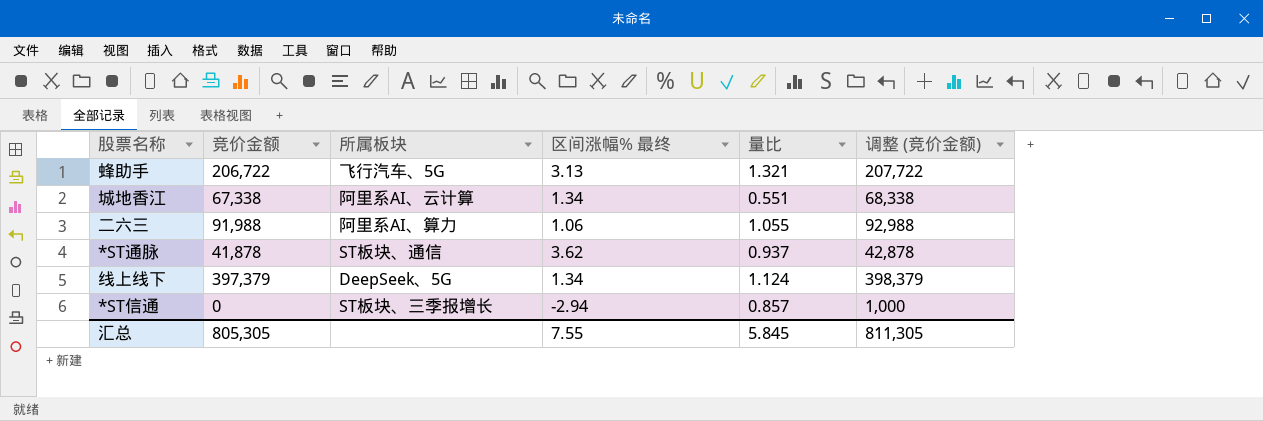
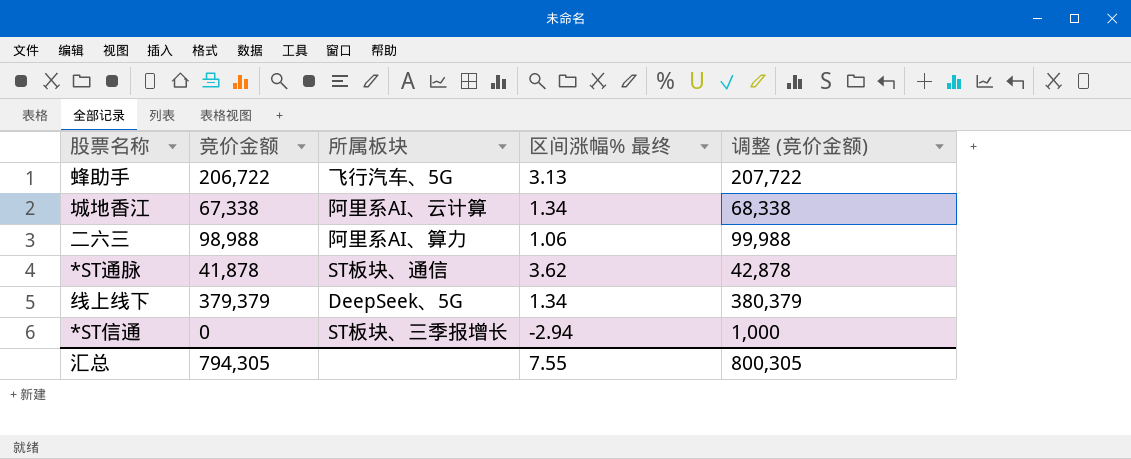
column 量比 | position: 5 -> none
二六三 | 竞价金额: 91,988 -> 98,988
二六三 | 调整 (竞价金额): 92,988 -> 99,988
线上线下 | 竞价金额: 397,379 -> 379,379
线上线下 | 调整 (竞价金额): 398,379 -> 380,379
汇总 | 竞价金额: 805,305 -> 794,305
汇总 | 调整 (竞价金额): 811,305 -> 800,305

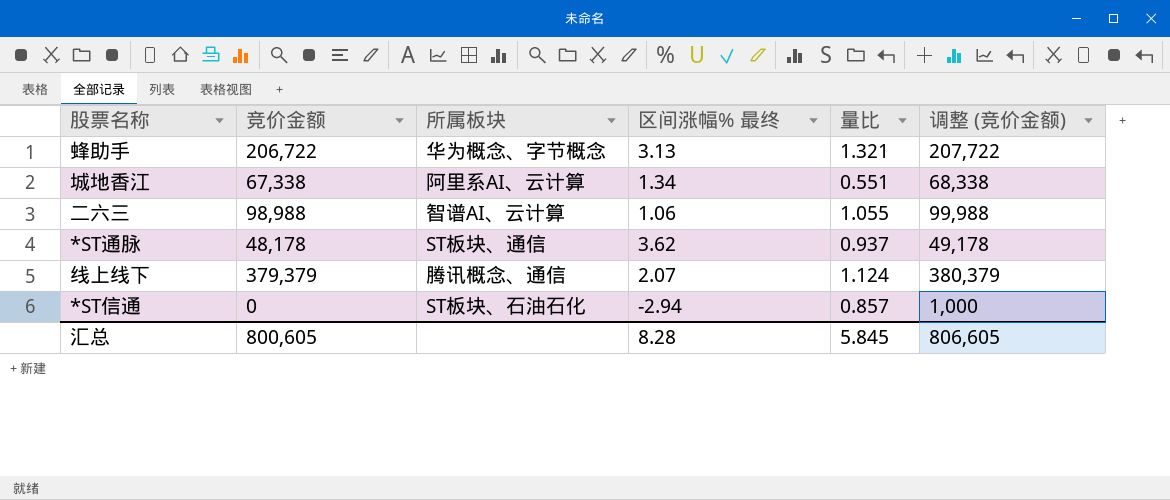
column 量比 | position: none -> 5
蜂助手 | 所属板块: 飞行汽车、5G -> 华为概念、字节概念
二六三 | 所属板块: 阿里系AI、算力 -> 智谱AI、云计算
*ST通脉 | 竞价金额: 41,878 -> 48,178
*ST通脉 | 调整 (竞价金额): 42,878 -> 49,178
线上线下 | 所属板块: DeepSeek、5G -> 腾讯概念、通信
线上线下 | 区间涨幅% 最终: 1.34 -> 2.07
*ST信通 | 所属板块: ST板块、三季报增长 -> ST板块、石油石化
汇总 | 竞价金额: 794,305 -> 800,605
汇总 | 区间涨幅% 最终: 7.55 -> 8.28
汇总 | 调整 (竞价金额): 800,305 -> 806,605

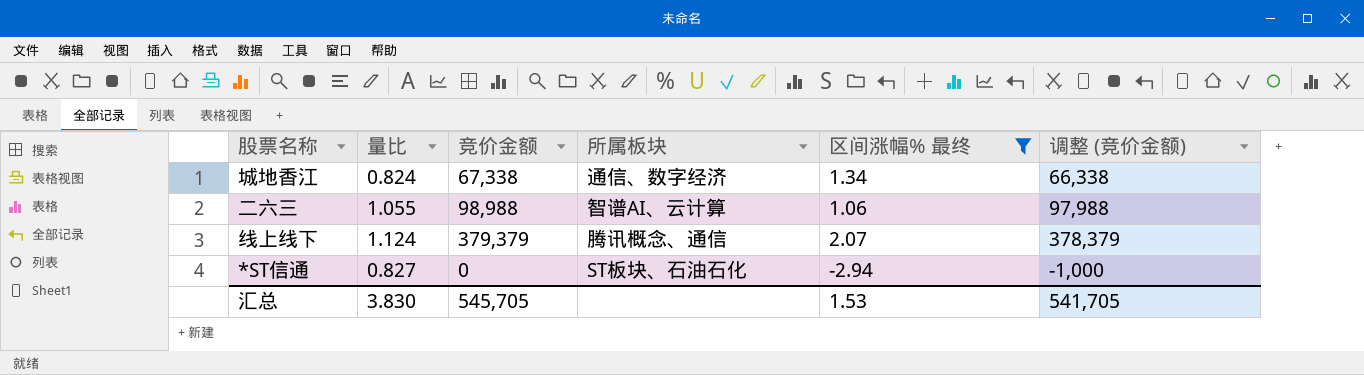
filter: none -> 区间涨幅% 最终 <= 2.07
column 量比 | position: 5 -> 2
column 调整 (竞价金额) | formula: [竞价金额] + 1000 -> [竞价金额] - 1000
城地香江 | 量比: 0.551 -> 0.824
城地香江 | 所属板块: 阿里系AI、云计算 -> 通信、数字经济
*ST信通 | 量比: 0.857 -> 0.827
汇总 | 量比: 5.845 -> 3.830
汇总 | 竞价金额: 800,605 -> 545,705
汇总 | 区间涨幅% 最终: 8.28 -> 1.53
汇总 | 调整 (竞价金额): 806,605 -> 541,705

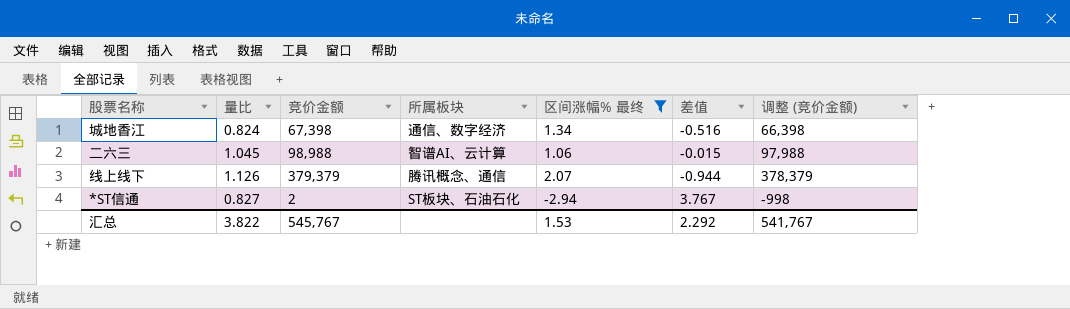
column 差值 | formula: none -> [量比] - [区间涨幅% 最终]
城地香江 | 竞价金额: 67,338 -> 67,398
城地香江 | 调整 (竞价金额): 66,338 -> 66,398
二六三 | 量比: 1.055 -> 1.045
线上线下 | 量比: 1.124 -> 1.126
*ST信通 | 竞价金额: 0 -> 2
*ST信通 | 调整 (竞价金额): -1,000 -> -998
汇总 | 量比: 3.830 -> 3.822
汇总 | 竞价金额: 545,705 -> 545,767
汇总 | 调整 (竞价金额): 541,705 -> 541,767

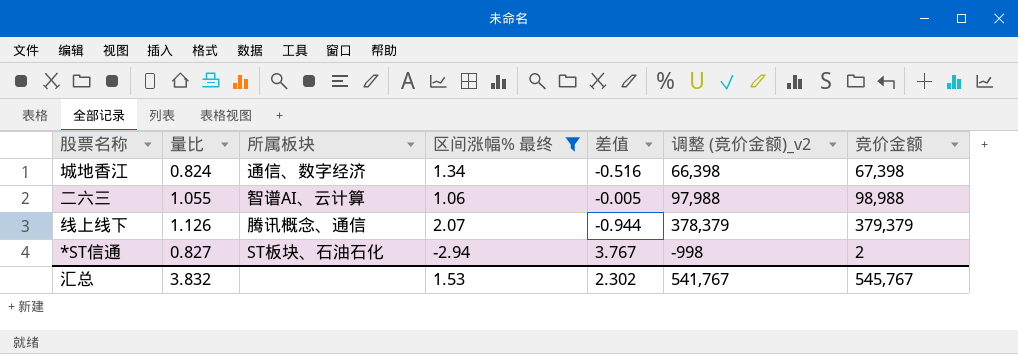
column name: 调整 (竞价金额) -> 调整 (竞价金额)_v2
column 竞价金额 | position: 3 -> 7
二六三 | 量比: 1.045 -> 1.055
二六三 | 差值: -0.015 -> -0.005
汇总 | 量比: 3.822 -> 3.832
汇总 | 差值: 2.292 -> 2.302

